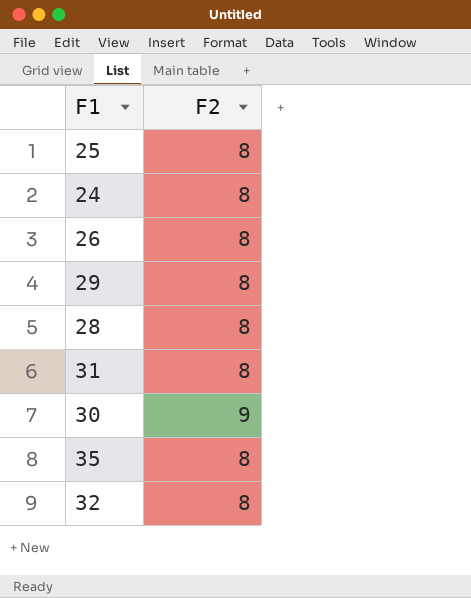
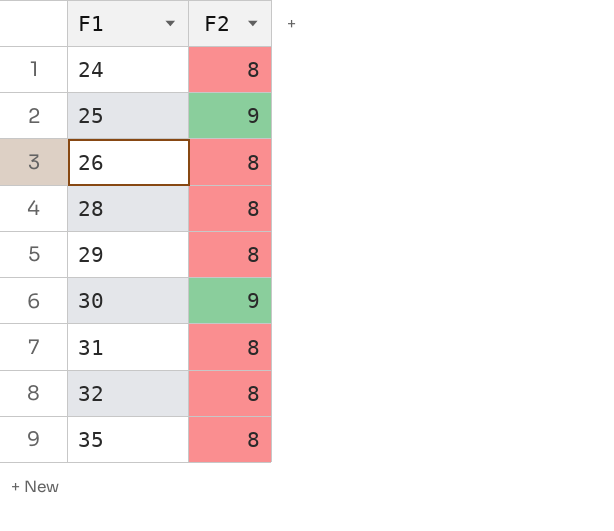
row order: none -> F1 ascending
25 | F2: 8 -> 9

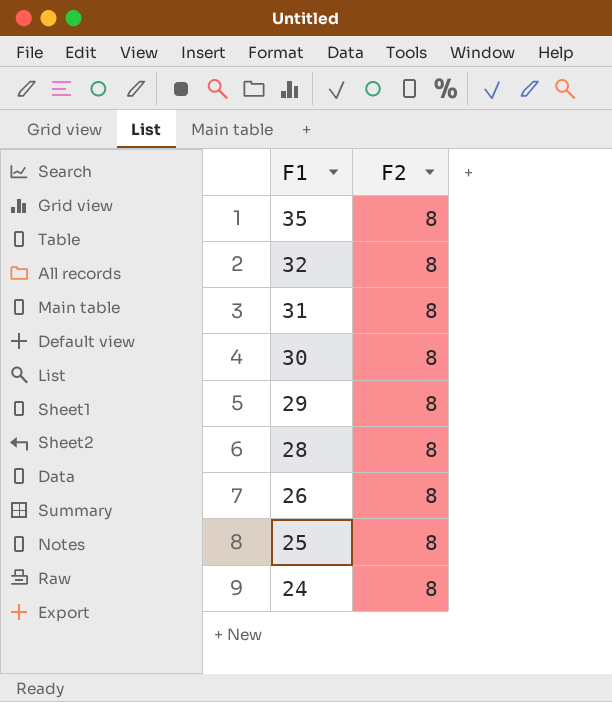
row order: F1 ascending -> F1 descending
30 | F2: 9 -> 8
25 | F2: 9 -> 8

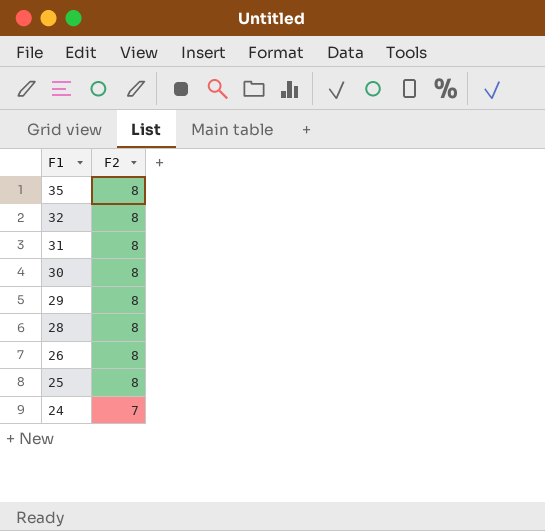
24 | F2: 8 -> 7

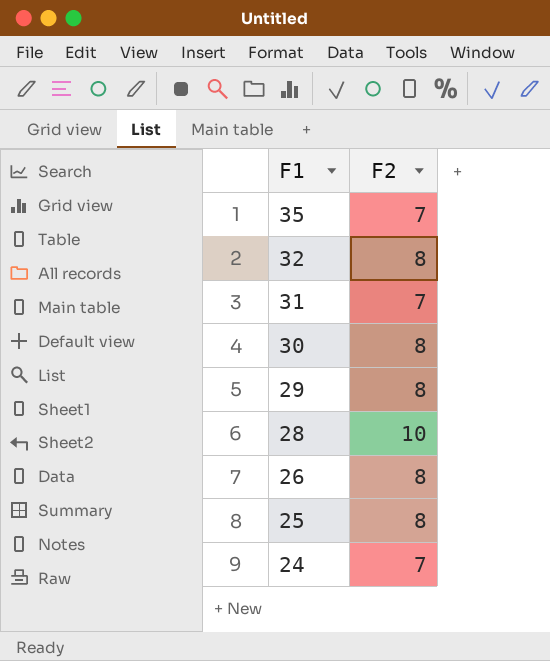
35 | F2: 8 -> 7
31 | F2: 8 -> 7
28 | F2: 8 -> 10

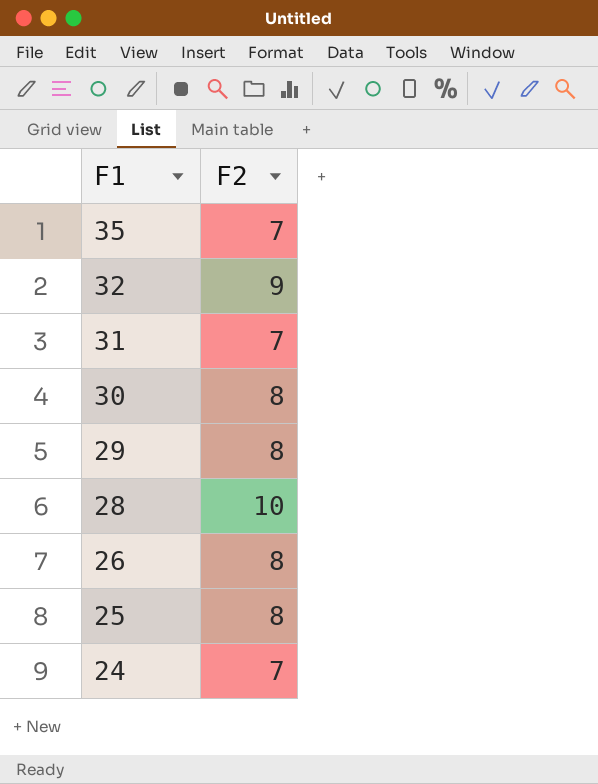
32 | F2: 8 -> 9

